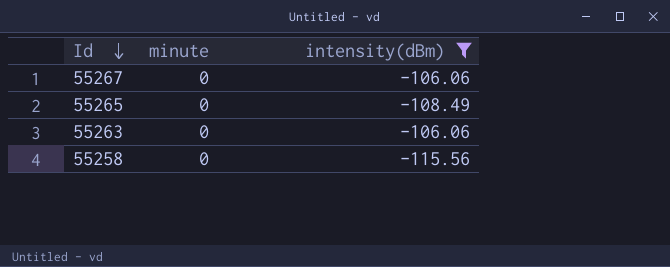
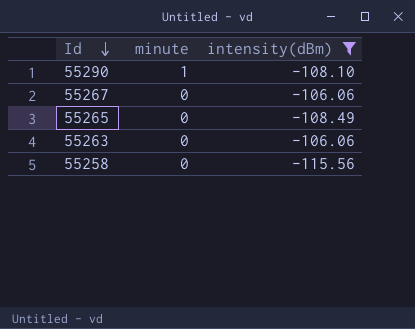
row 55290: none -> 1 | -108.10

